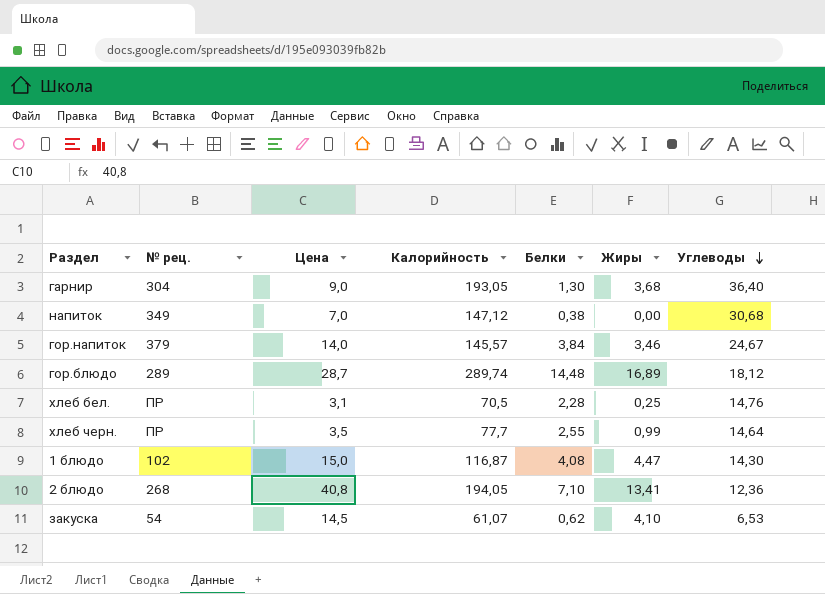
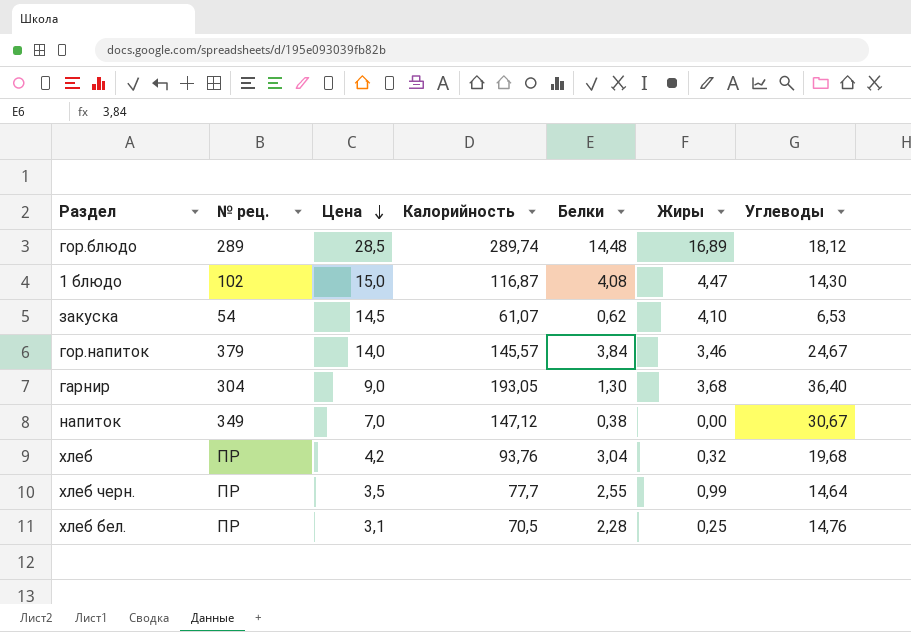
row order: Углеводы descending -> Цена descending
row 2 блюдо: 268 | 40,8 | 194,05 | 7,10 | 13,41 | 12,36 -> none
гор.блюдо | Цена: 28,7 -> 28,5
напиток | Углеводы: 30,68 -> 30,67
row хлеб: none -> ПР | 4,2 | 93,76 | 3,04 | 0,32 | 19,68

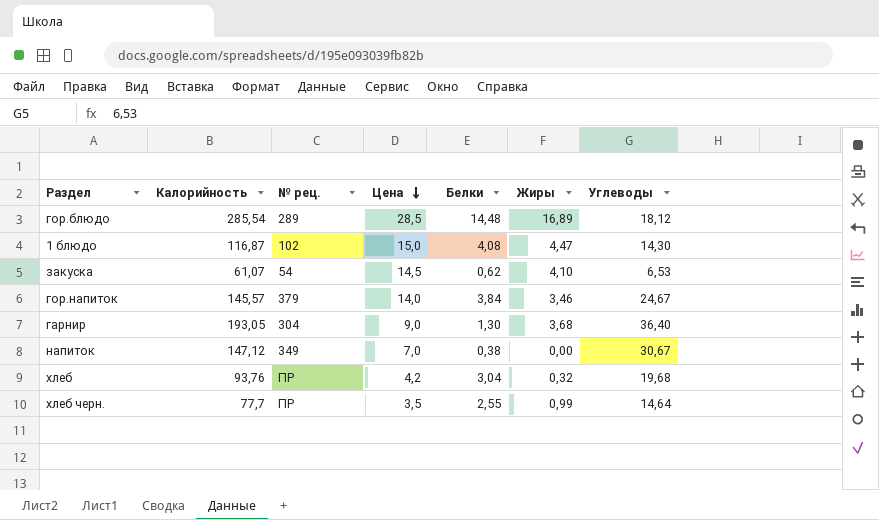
column Калорийность | position: 4 -> 2
row хлеб бел.: ПР | 3,1 | 70,5 | 2,28 | 0,25 | 14,76 -> none
гор.блюдо | Калорийность: 289,74 -> 285,54

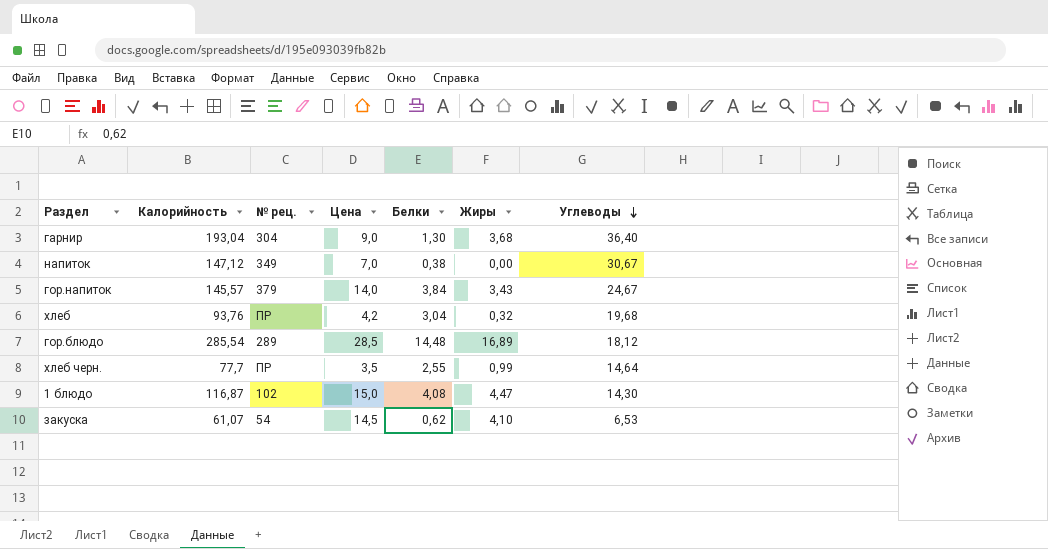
row order: Цена descending -> Углеводы descending
гарнир | Калорийность: 193,05 -> 193,04
гор.напиток | Жиры: 3,46 -> 3,43

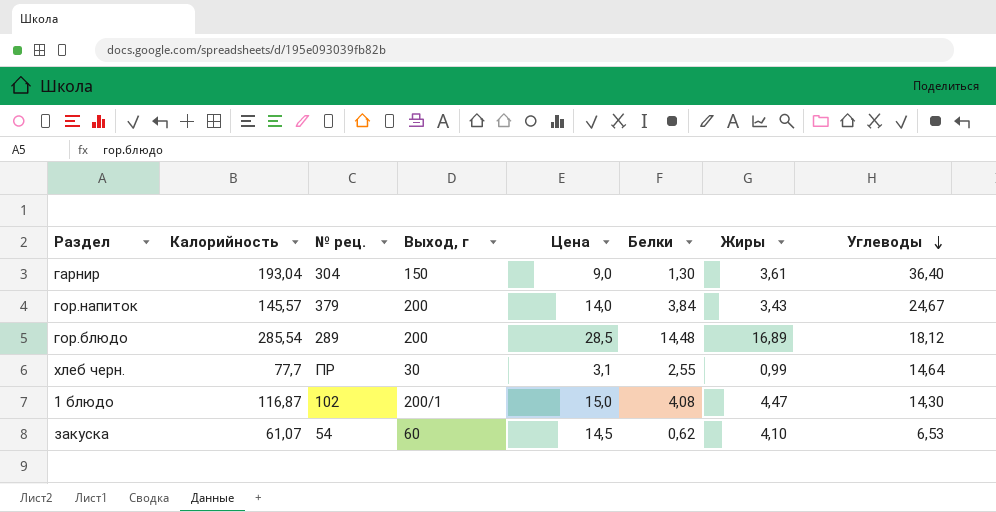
column Выход, г | position: none -> 4
row напиток: 147,12 | 349 | 7,0 | 0,38 | 0,00 | 30,67 -> none
row хлеб: 93,76 | ПР | 4,2 | 3,04 | 0,32 | 19,68 -> none
гарнир | Жиры: 3,68 -> 3,61
хлеб черн. | Цена: 3,5 -> 3,1

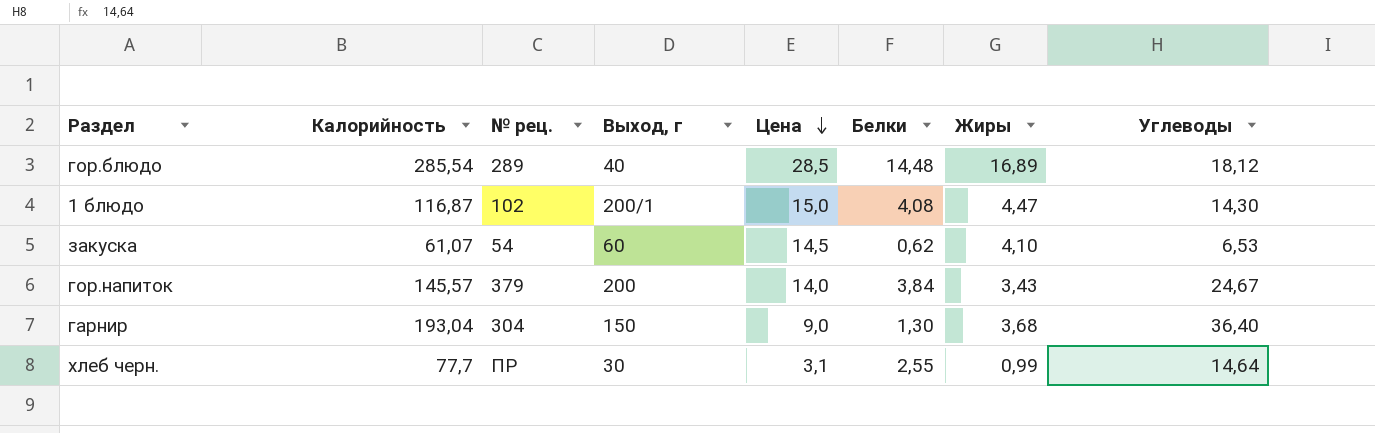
row order: Углеводы descending -> Цена descending
гор.блюдо | Выход, г: 200 -> 40
гарнир | Жиры: 3,61 -> 3,68

